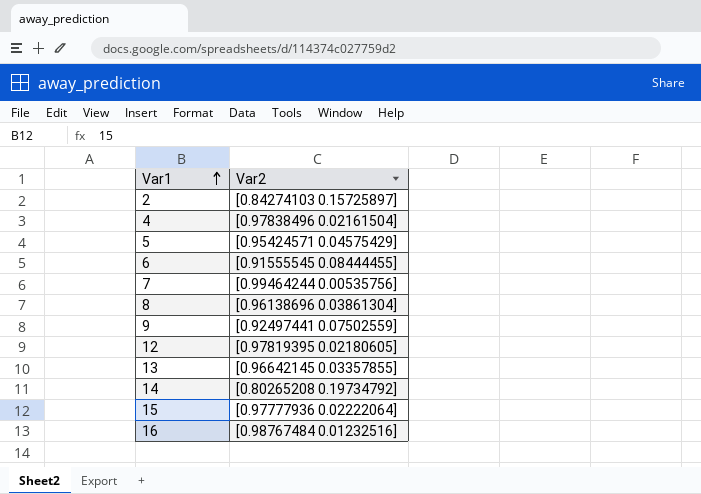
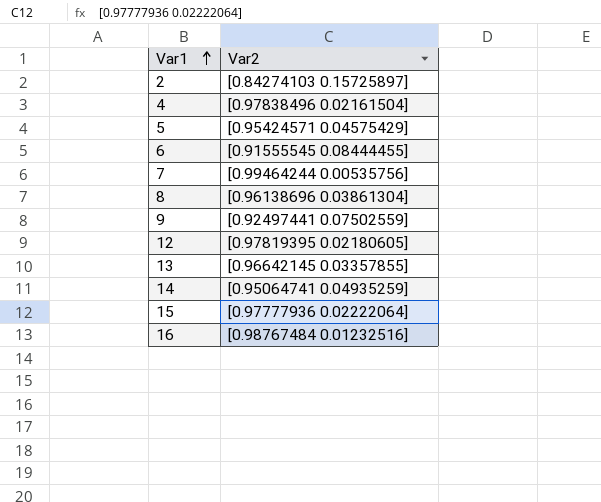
14 | Var2: [0.80265208 0.19734792] -> [0.95064741 0.04935259]

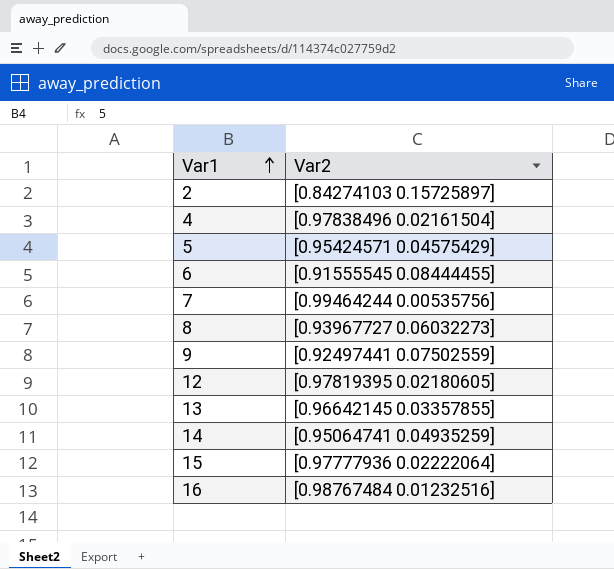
8 | Var2: [0.96138696 0.03861304] -> [0.93967727 0.06032273]

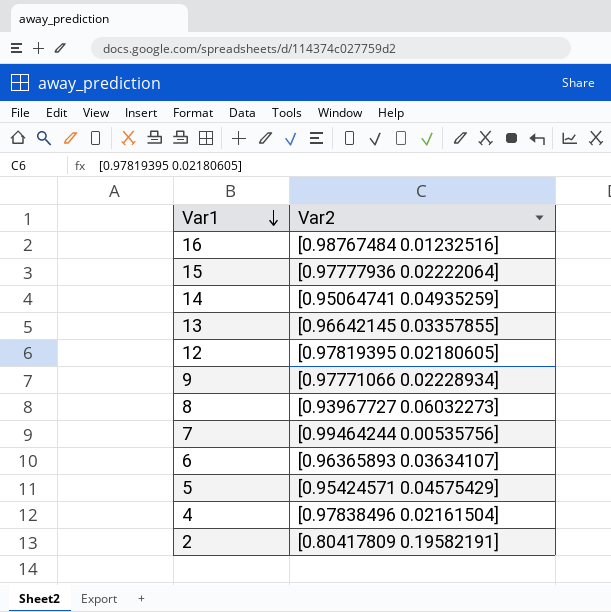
row order: Var1 ascending -> Var1 descending
9 | Var2: [0.92497441 0.07502559] -> [0.97771066 0.02228934]
6 | Var2: [0.91555545 0.08444455] -> [0.96365893 0.03634107]
2 | Var2: [0.84274103 0.15725897] -> [0.80417809 0.19582191]

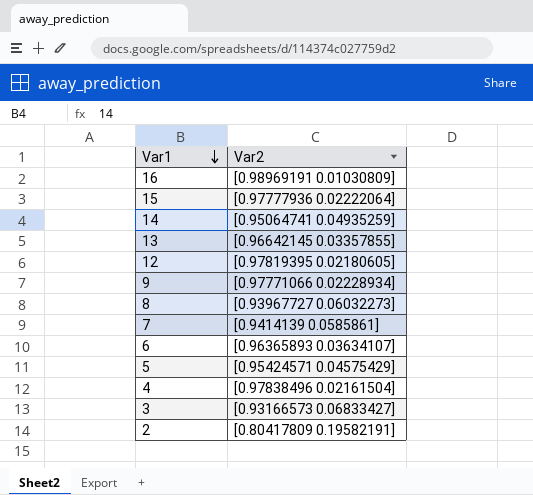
16 | Var2: [0.98767484 0.01232516] -> [0.98969191 0.01030809]
7 | Var2: [0.99464244 0.00535756] -> [0.9414139 0.0585861]
row 3: none -> [0.93166573 0.06833427]

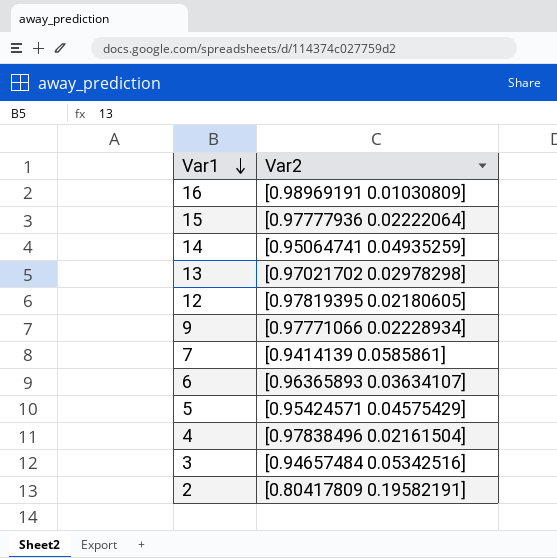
row 8: [0.93967727 0.06032273] -> none
13 | Var2: [0.96642145 0.03357855] -> [0.97021702 0.02978298]
3 | Var2: [0.93166573 0.06833427] -> [0.94657484 0.05342516]

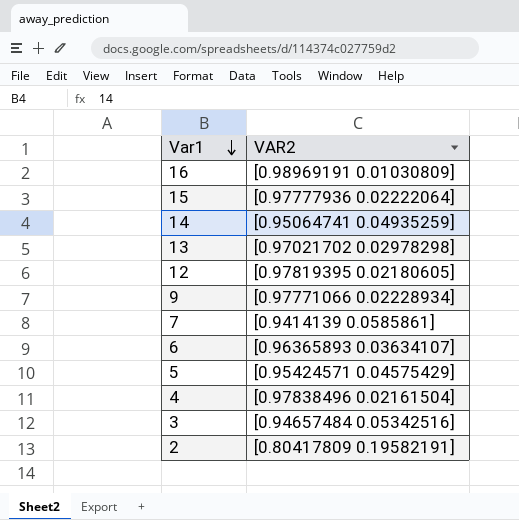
column name: Var2 -> VAR2

